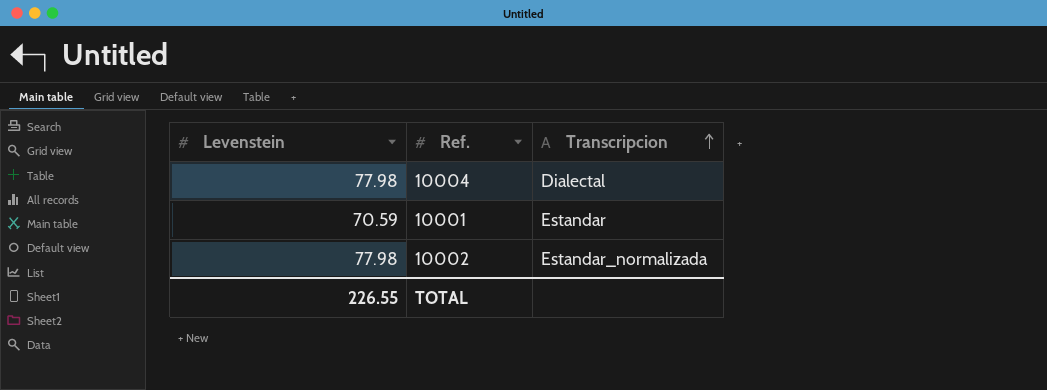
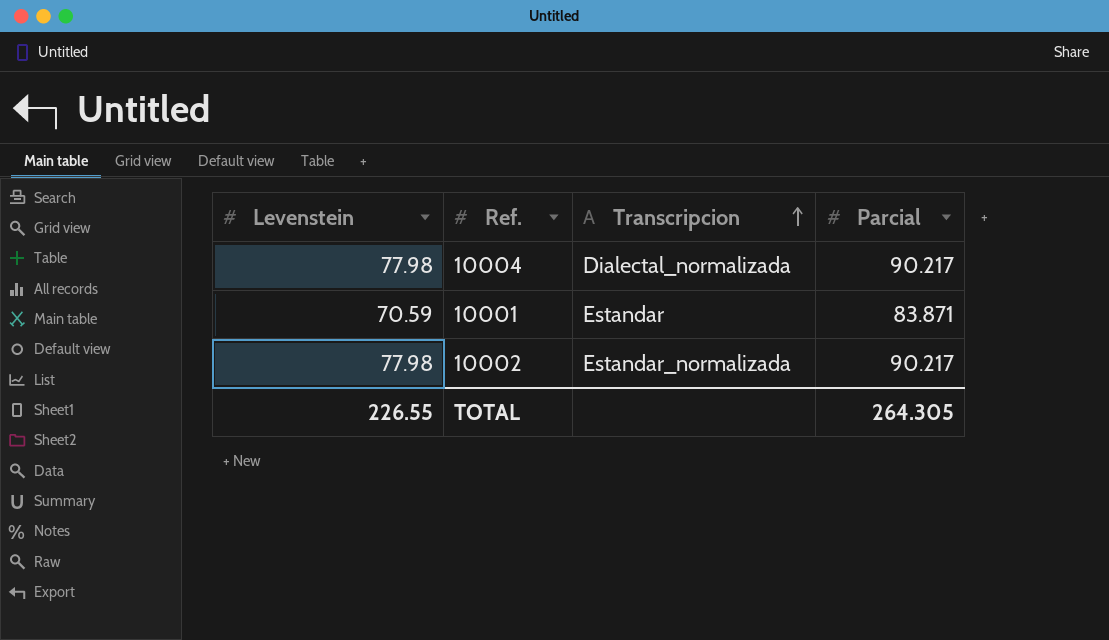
column Parcial | position: none -> 4
10004 | Transcripcion: Dialectal -> Dialectal_normalizada

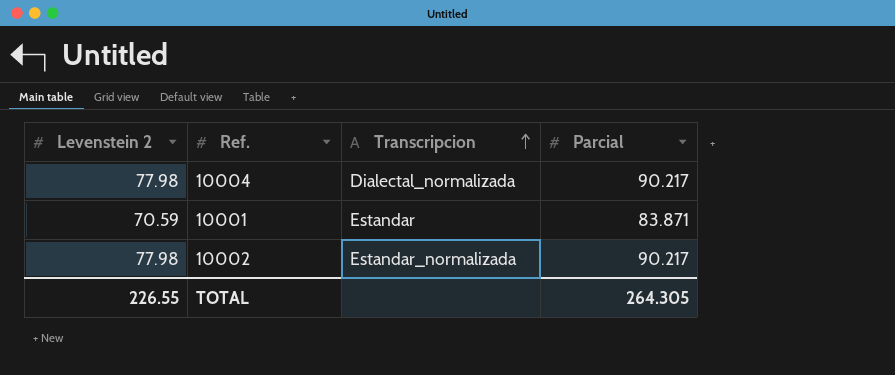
column name: Levenstein -> Levenstein 2

